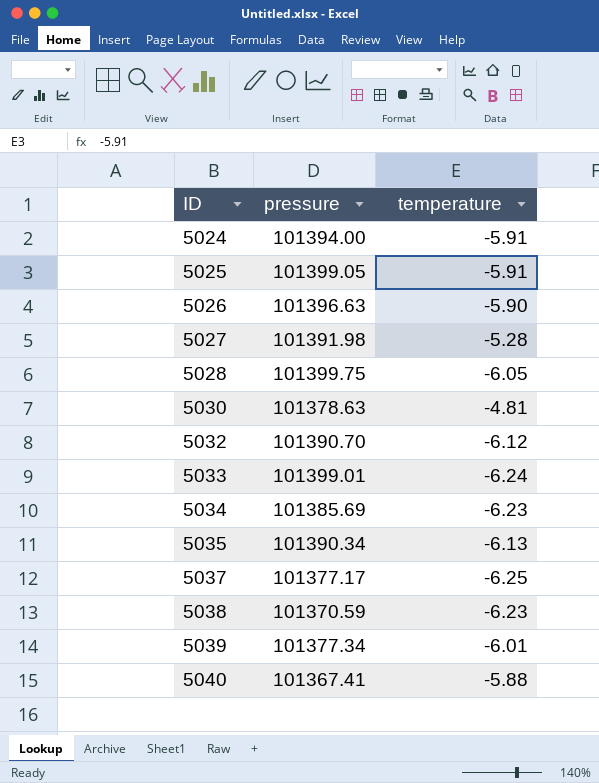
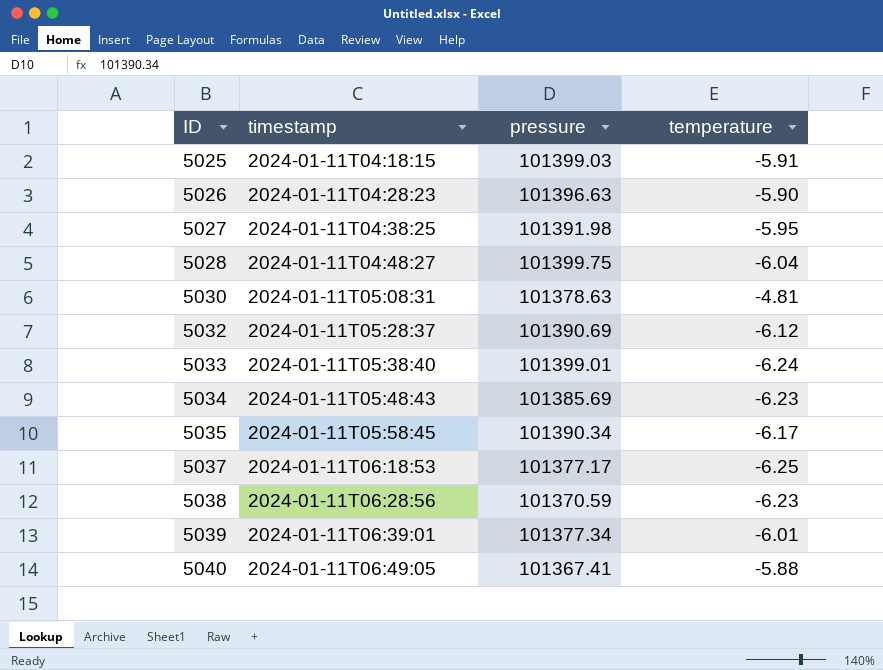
column timestamp | position: none -> 2
row 5024: 101394.00 | -5.91 -> none
5025 | pressure: 101399.05 -> 101399.03
5027 | temperature: -5.28 -> -5.95
5028 | temperature: -6.05 -> -6.04
5032 | pressure: 101390.70 -> 101390.69
5035 | temperature: -6.13 -> -6.17

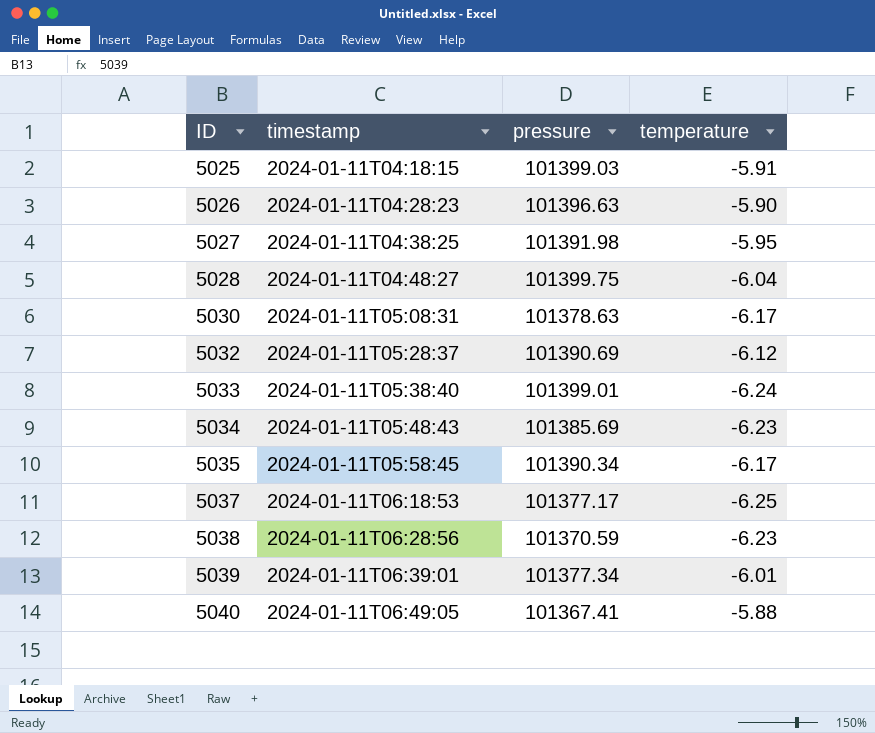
5030 | temperature: -4.81 -> -6.17

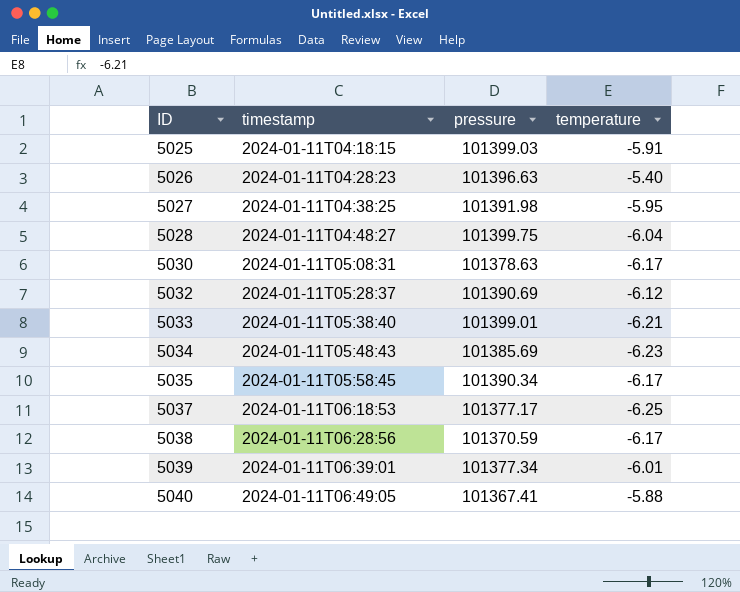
5026 | temperature: -5.90 -> -5.40
5033 | temperature: -6.24 -> -6.21
5038 | temperature: -6.23 -> -6.17

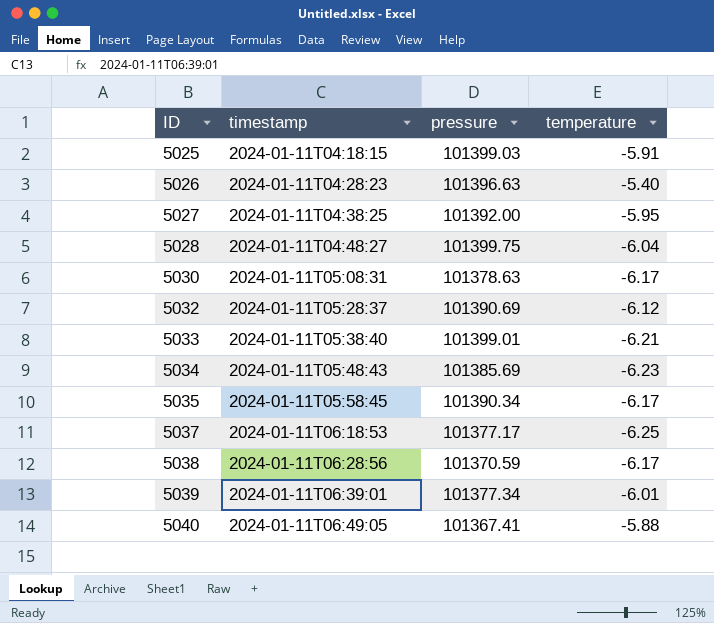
5027 | pressure: 101391.98 -> 101392.00

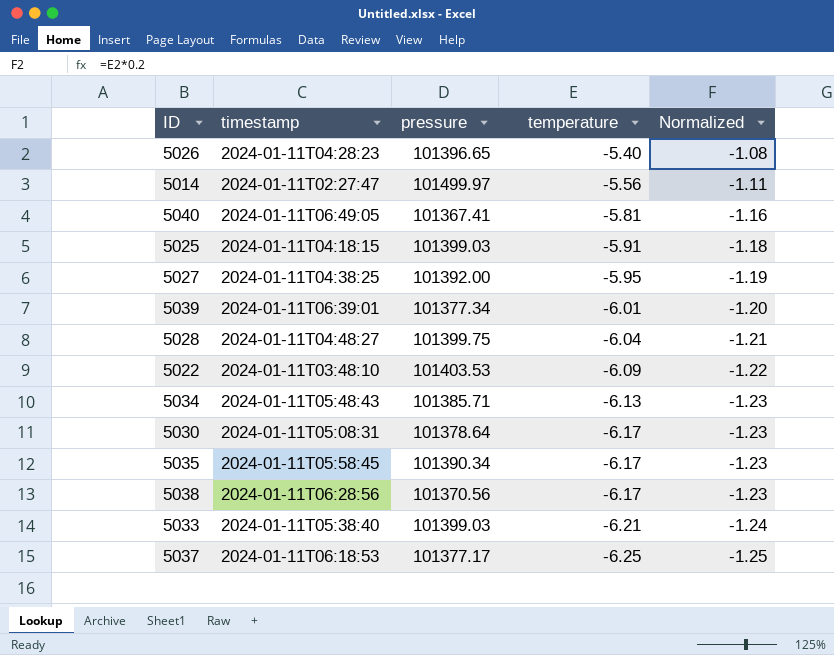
row order: ID ascending -> temperature descending
column Normalized | formula: none -> [temperature] * 0.2
row 5032: 2024-01-11T05:28:37 | 101390.69 | -6.12 -> none
5026 | pressure: 101396.63 -> 101396.65
row 5014: none -> 2024-01-11T02:27:47 | 101499.97 | -5.56 | -1.11
5040 | temperature: -5.88 -> -5.81
row 5022: none -> 2024-01-11T03:48:10 | 101403.53 | -6.09 | -1.22
5034 | pressure: 101385.69 -> 101385.71
5034 | temperature: -6.23 -> -6.13
5030 | pressure: 101378.63 -> 101378.64
5038 | pressure: 101370.59 -> 101370.56
5033 | pressure: 101399.01 -> 101399.03

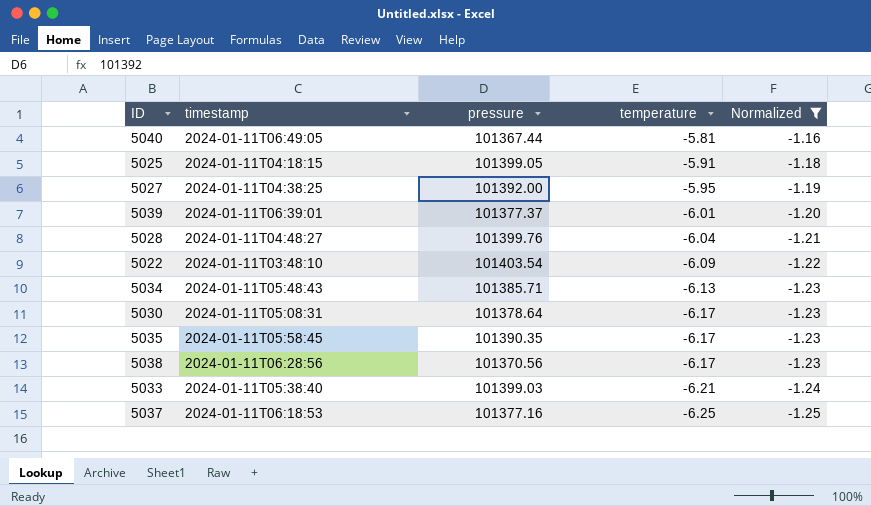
filter: none -> Normalized <= -1.16
5040 | pressure: 101367.41 -> 101367.44
5025 | pressure: 101399.03 -> 101399.05
5039 | pressure: 101377.34 -> 101377.37
5028 | pressure: 101399.75 -> 101399.76
5022 | pressure: 101403.53 -> 101403.54
5035 | pressure: 101390.34 -> 101390.35
5037 | pressure: 101377.17 -> 101377.16

